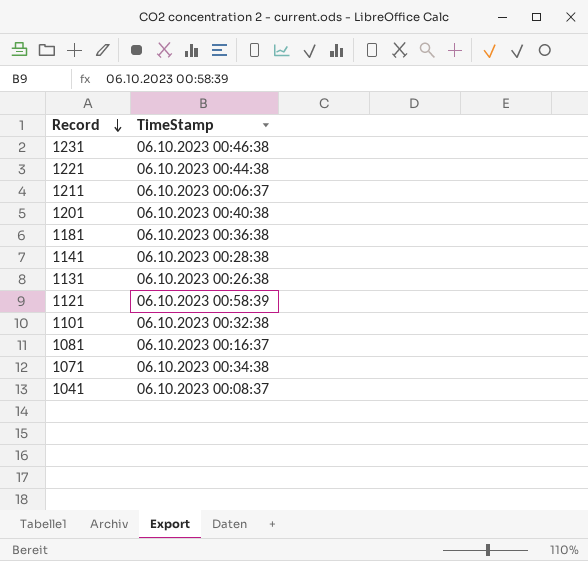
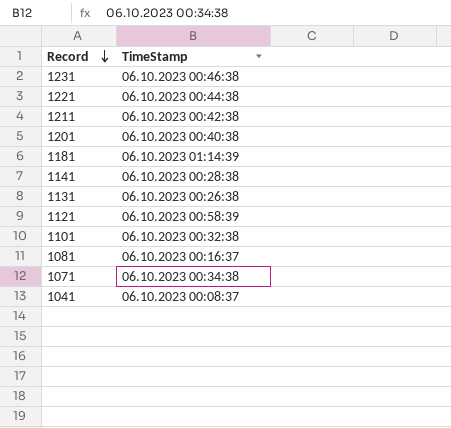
1211 | TimeStamp: 06.10.2023 00:06:37 -> 06.10.2023 00:42:38
1181 | TimeStamp: 06.10.2023 00:36:38 -> 06.10.2023 01:14:39

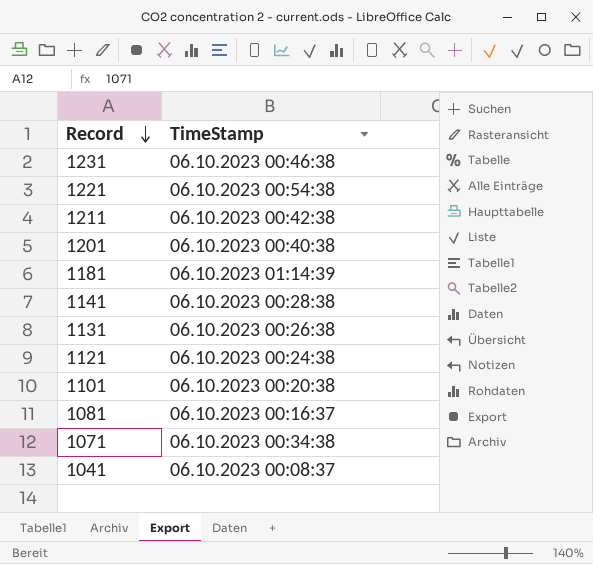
1221 | TimeStamp: 06.10.2023 00:44:38 -> 06.10.2023 00:54:38
1121 | TimeStamp: 06.10.2023 00:58:39 -> 06.10.2023 00:24:38
1101 | TimeStamp: 06.10.2023 00:32:38 -> 06.10.2023 00:20:38

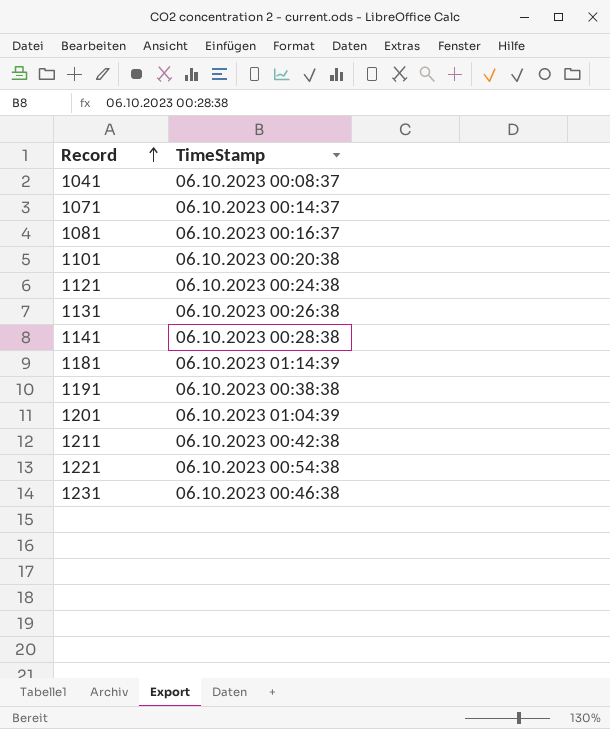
row order: Record descending -> Record ascending
1071 | TimeStamp: 06.10.2023 00:34:38 -> 06.10.2023 00:14:37
row 1191: none -> 06.10.2023 00:38:38
1201 | TimeStamp: 06.10.2023 00:40:38 -> 06.10.2023 01:04:39

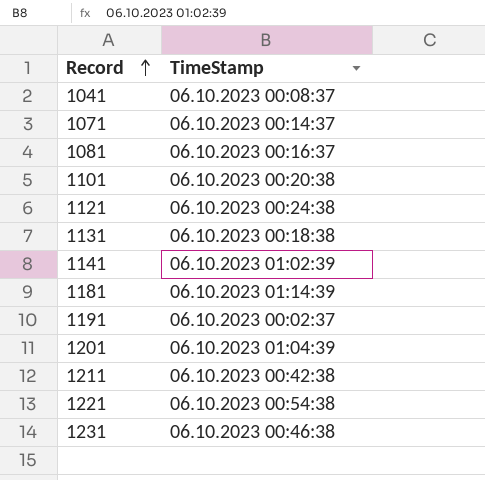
1131 | TimeStamp: 06.10.2023 00:26:38 -> 06.10.2023 00:18:38
1141 | TimeStamp: 06.10.2023 00:28:38 -> 06.10.2023 01:02:39
1191 | TimeStamp: 06.10.2023 00:38:38 -> 06.10.2023 00:02:37

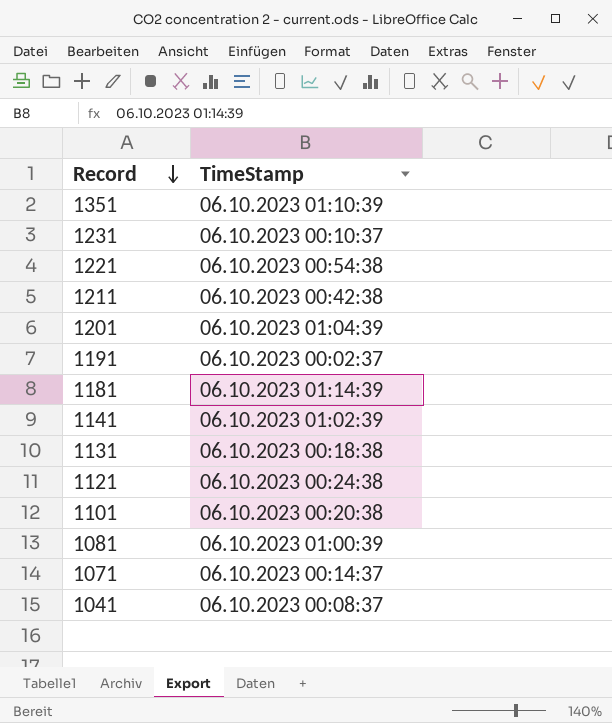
row order: Record ascending -> Record descending
row 1351: none -> 06.10.2023 01:10:39
1231 | TimeStamp: 06.10.2023 00:46:38 -> 06.10.2023 00:10:37
1081 | TimeStamp: 06.10.2023 00:16:37 -> 06.10.2023 01:00:39

